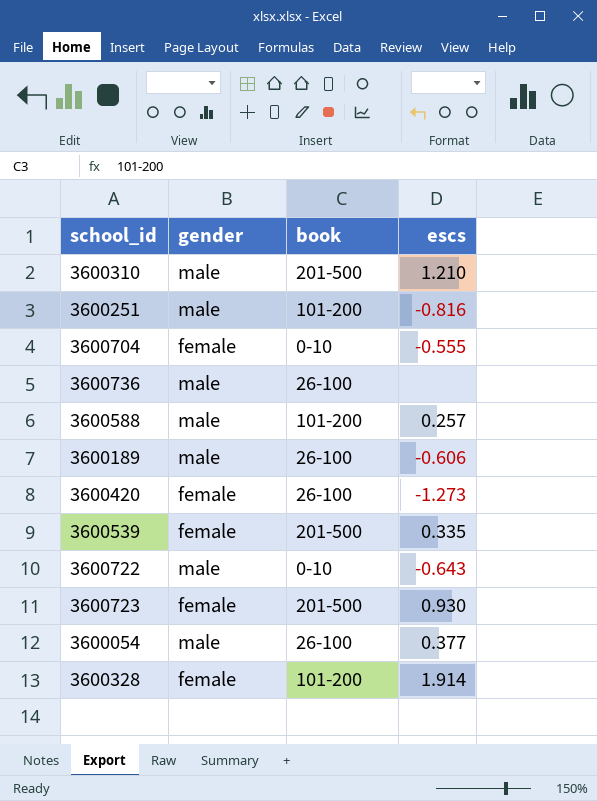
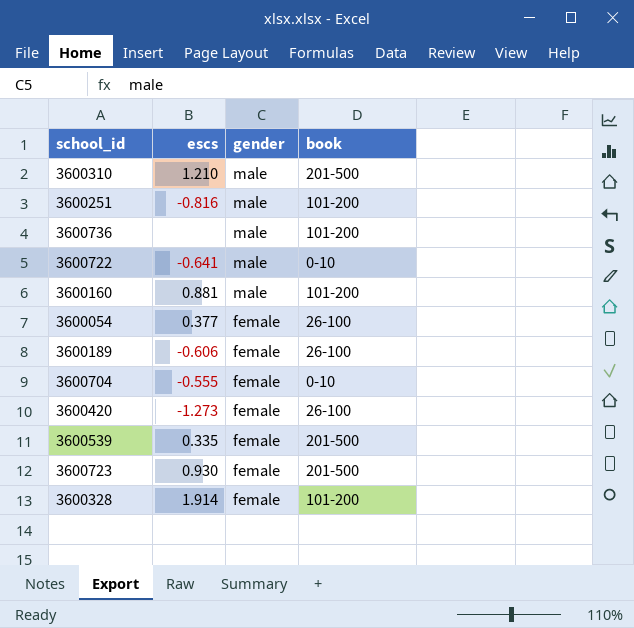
row order: none -> gender descending
column escs | position: 4 -> 2
row 3600588: male | 101-200 | 0.257 -> none
3600736 | book: 26-100 -> 101-200
3600722 | escs: -0.643 -> -0.641
row 3600160: none -> 0.881 | male | 101-200
3600054 | gender: male -> female
3600189 | gender: male -> female

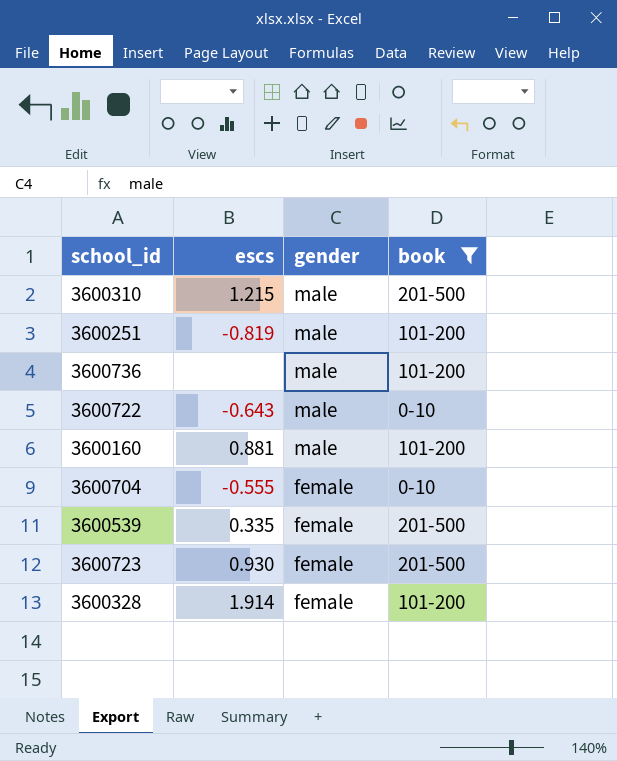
filter: none -> book != 26-100
3600310 | escs: 1.210 -> 1.215
3600251 | escs: -0.816 -> -0.819
3600722 | escs: -0.641 -> -0.643

